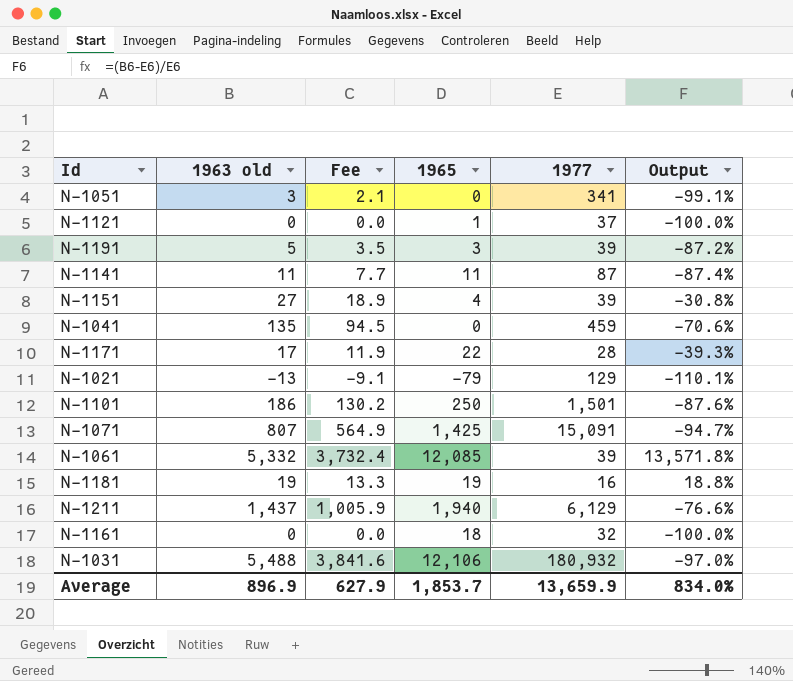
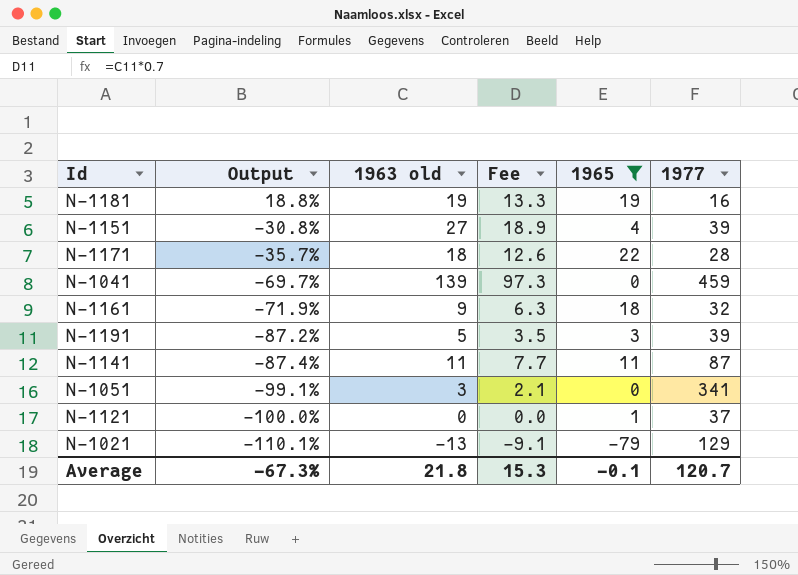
filter: none -> 1965 <= 22
row order: none -> Output descending
column Output | position: 6 -> 2
N-1171 | Output: -39.3% -> -35.7%
N-1171 | 1963 old: 17 -> 18
N-1171 | Fee: 11.9 -> 12.6
N-1041 | Output: -70.6% -> -69.7%
N-1041 | 1963 old: 135 -> 139
N-1041 | Fee: 94.5 -> 97.3
N-1161 | Output: -100.0% -> -71.9%
N-1161 | 1963 old: 0 -> 9
N-1161 | Fee: 0.0 -> 6.3
Average | Output: 834.0% -> -67.3%
Average | 1963 old: 896.9 -> 21.8
Average | Fee: 627.9 -> 15.3
Average | 1965: 1,853.7 -> -0.1
Average | 1977: 13,659.9 -> 120.7

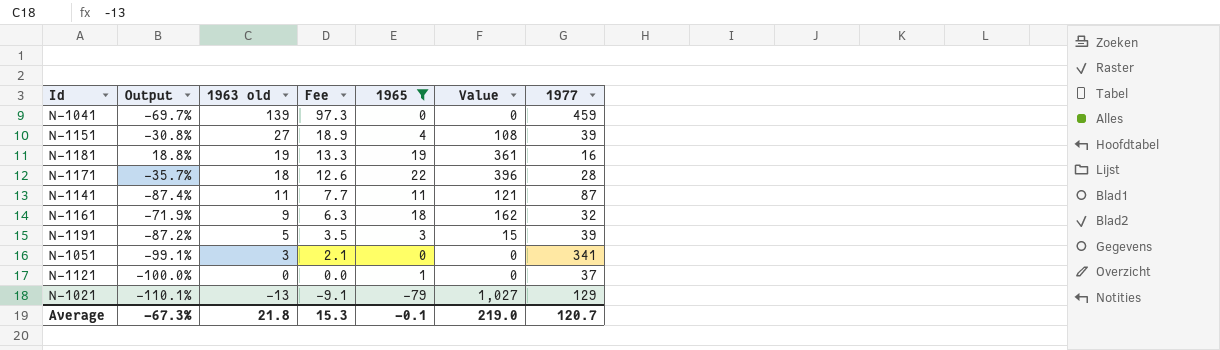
row order: Output descending -> 1963 old descending
column Value | formula: none -> [1963 old] * [1965]

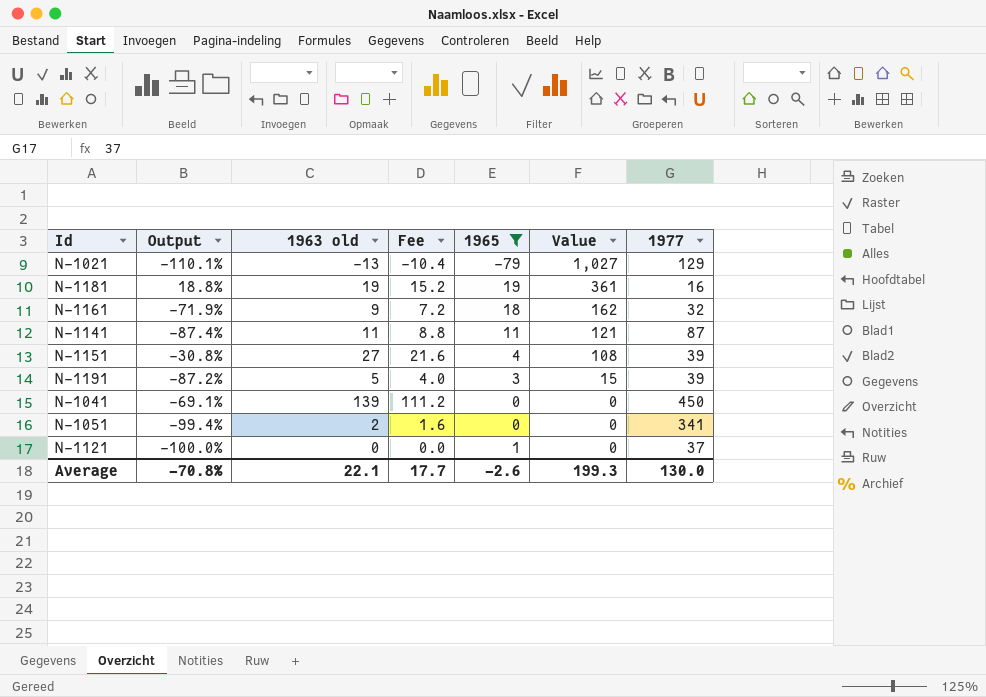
row order: 1963 old descending -> Value descending
column Fee | formula: [1963 old] * 0.7 -> [1963 old] * 0.8
row N-1171: -35.7% | 18 | 12.6 | 22 | 396 | 28 -> none
N-1041 | Output: -69.7% -> -69.1%
N-1041 | 1977: 459 -> 450
N-1051 | Output: -99.1% -> -99.4%
N-1051 | 1963 old: 3 -> 2
Average | Output: -67.3% -> -70.8%
Average | 1963 old: 21.8 -> 22.1
Average | Fee: 15.3 -> 17.7
Average | 1965: -0.1 -> -2.6
Average | Value: 219.0 -> 199.3
Average | 1977: 120.7 -> 130.0

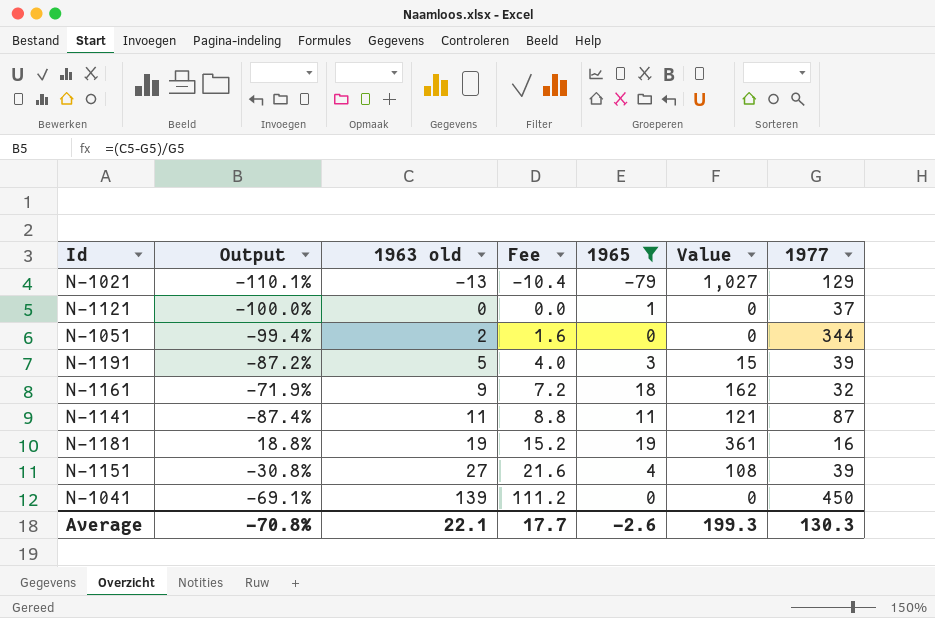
row order: Value descending -> 1963 old ascending
N-1051 | 1977: 341 -> 344
Average | 1977: 130.0 -> 130.3

